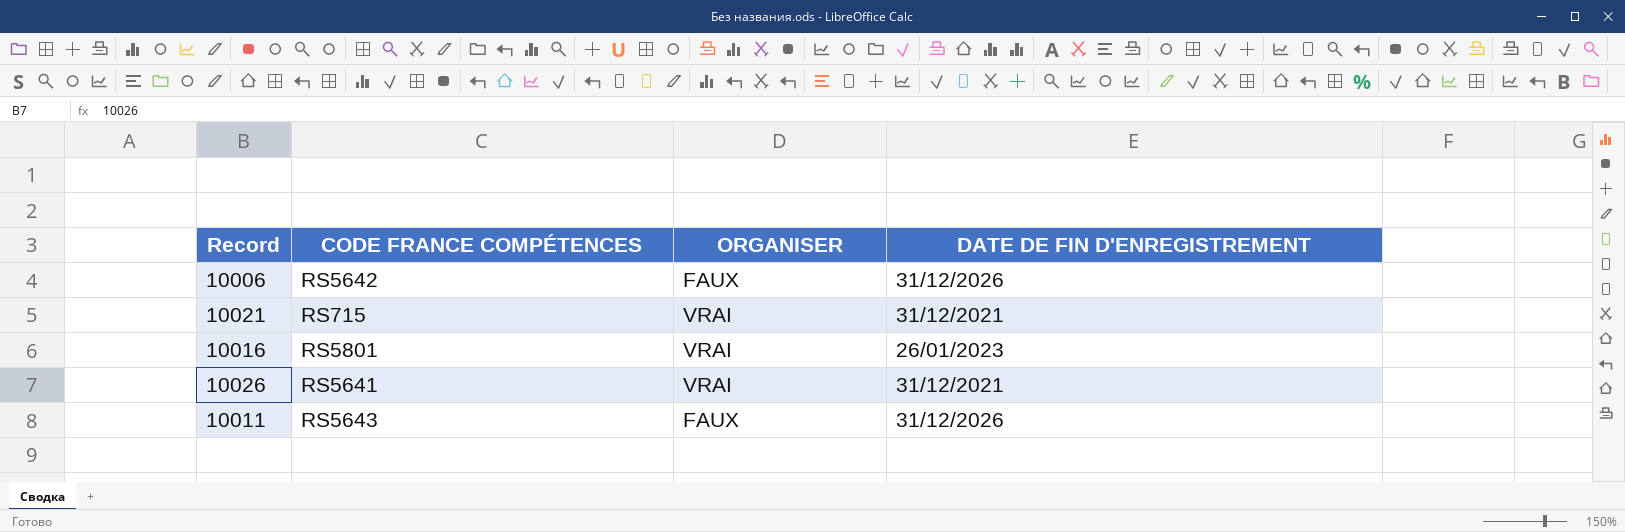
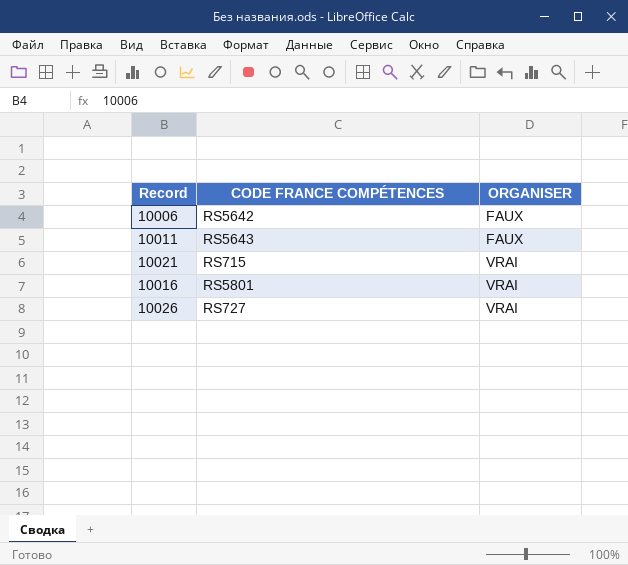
row order: none -> ORGANISER ascending
column DATE DE FIN D'ENREGISTREMENT | position: 4 -> none
10026 | CODE FRANCE COMPÉTENCES: RS5641 -> RS727

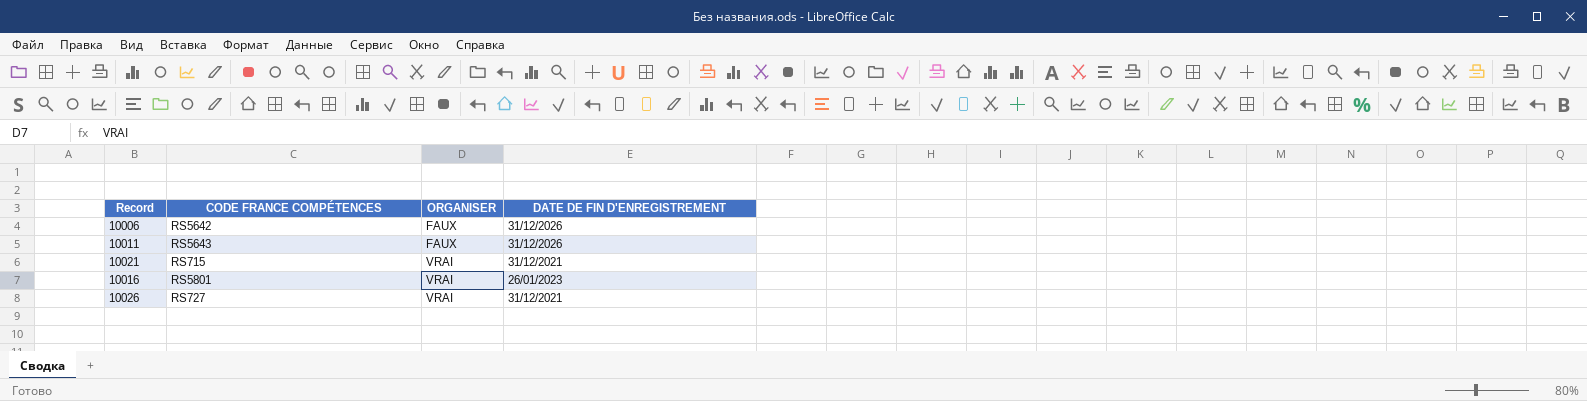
column DATE DE FIN D'ENREGISTREMENT | position: none -> 4

